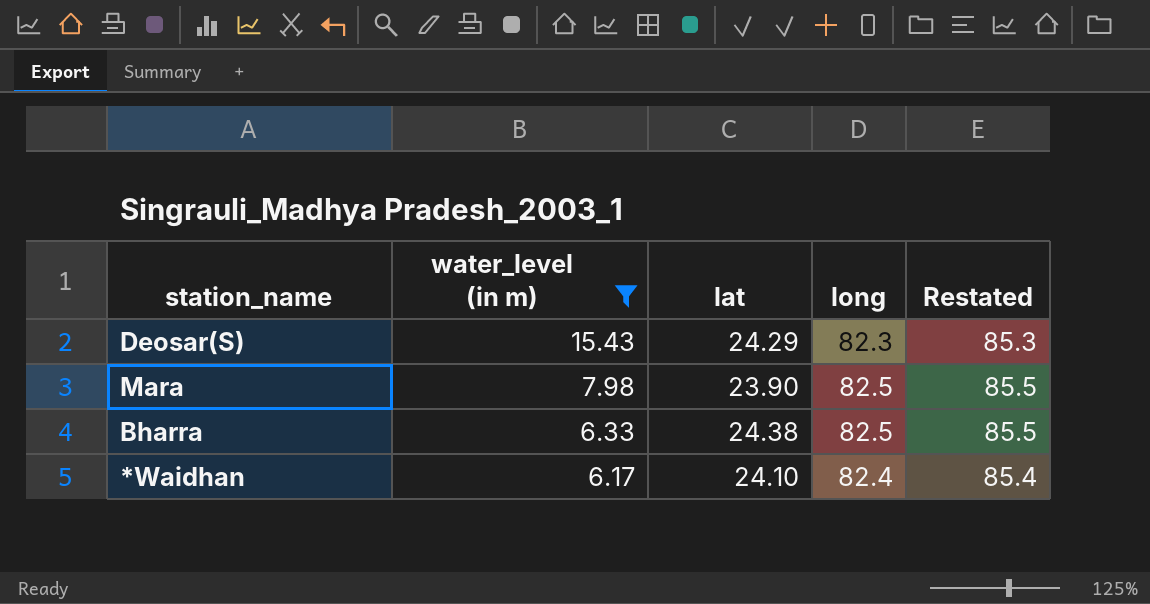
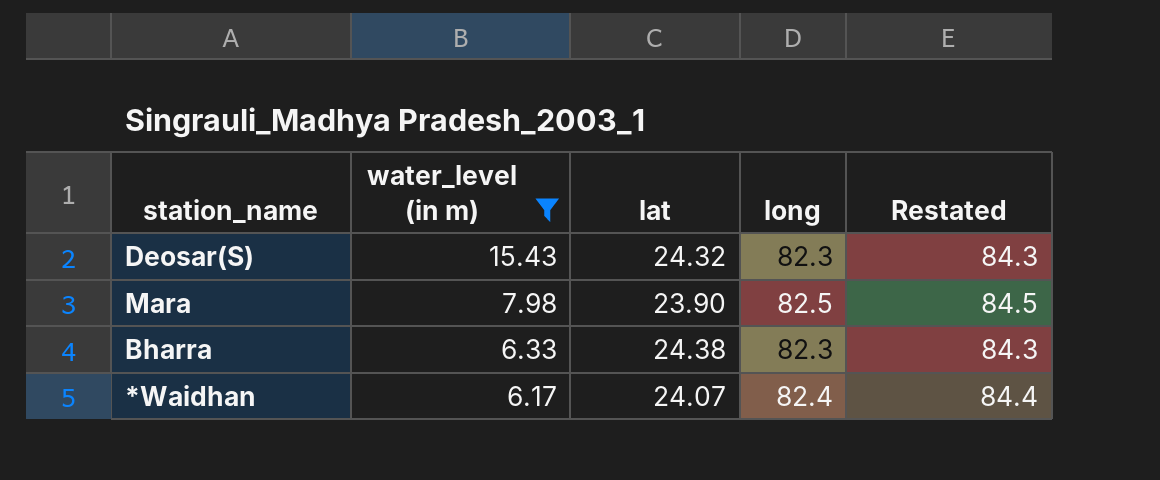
column Restated | formula: [long] + 3 -> [long] + 2
Deosar(S) | lat: 24.29 -> 24.32
Bharra | long: 82.5 -> 82.3
*Waidhan | lat: 24.10 -> 24.07

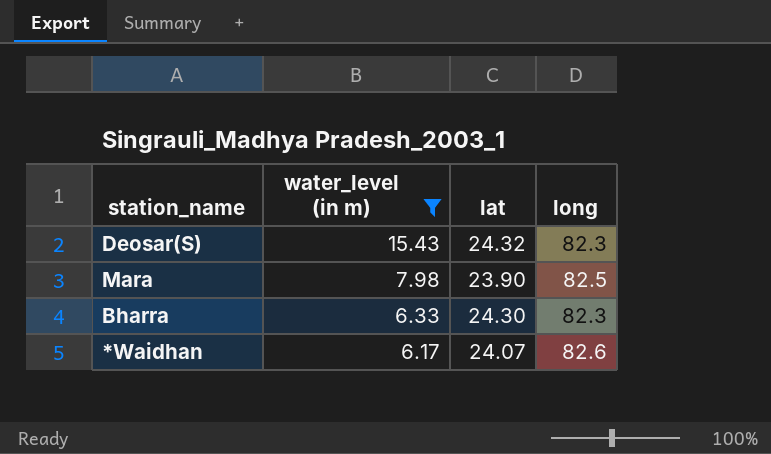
column Restated | formula: [long] + 2 -> none
Bharra | lat: 24.38 -> 24.30
*Waidhan | long: 82.4 -> 82.6

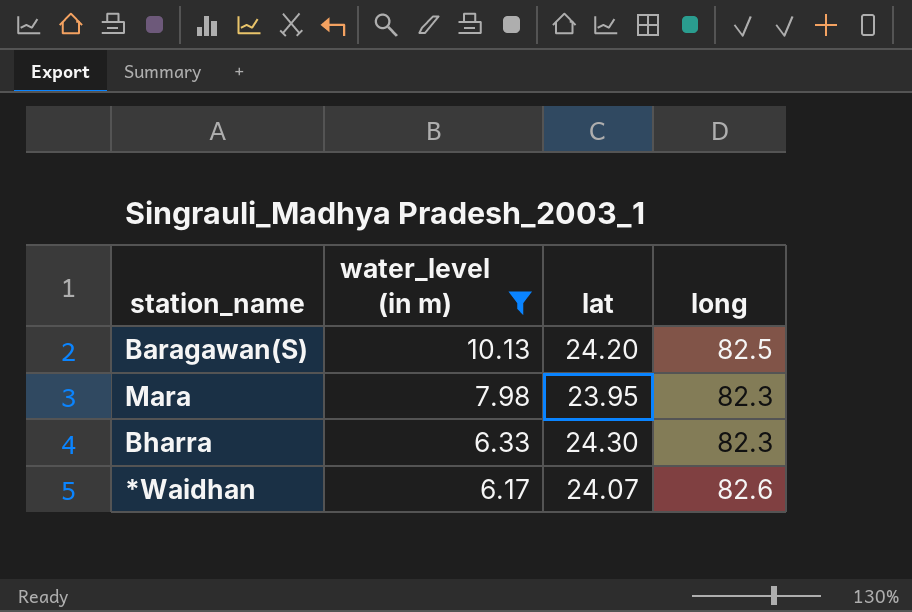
row Deosar(S): 15.43 | 24.32 | 82.3 -> none
row Baragawan(S): none -> 10.13 | 24.20 | 82.5
Mara | lat: 23.90 -> 23.95
Mara | long: 82.5 -> 82.3

